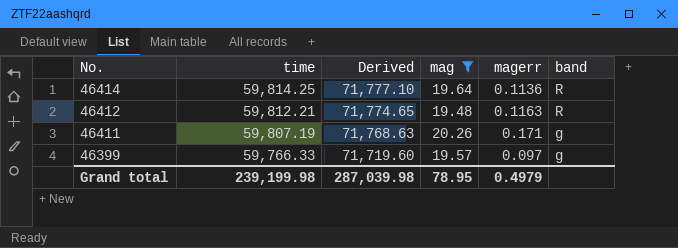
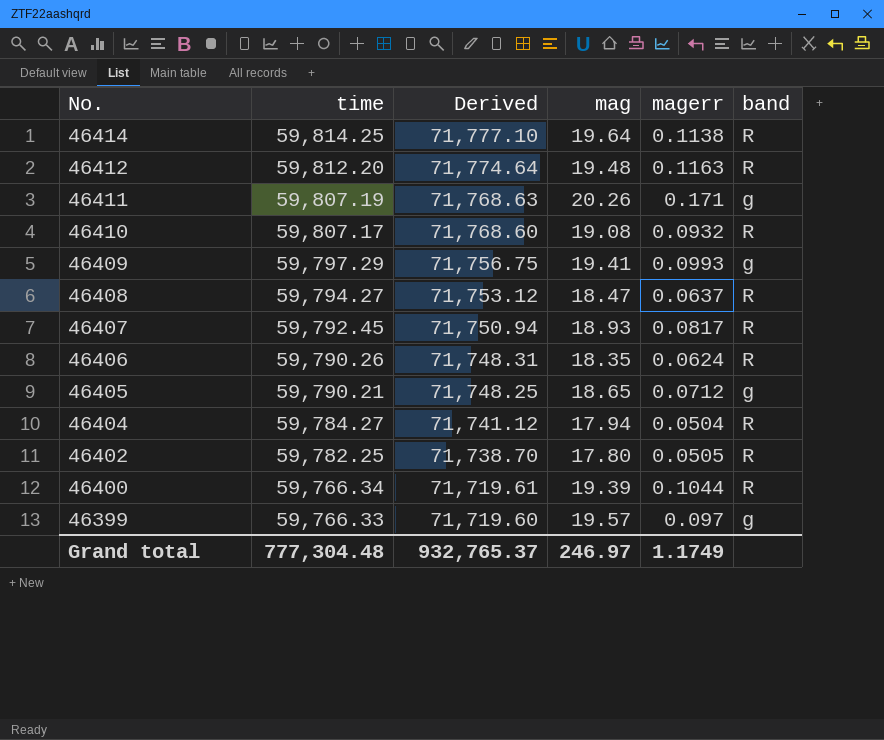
filter: mag >= 19.48 -> none
46414 | magerr: 0.1136 -> 0.1138
46412 | time: 59,812.21 -> 59,812.20
46412 | Derived: 71,774.65 -> 71,774.64
Grand total | time: 239,199.98 -> 777,304.48
Grand total | Derived: 287,039.98 -> 932,765.37
Grand total | mag: 78.95 -> 246.97
Grand total | magerr: 0.4979 -> 1.1749

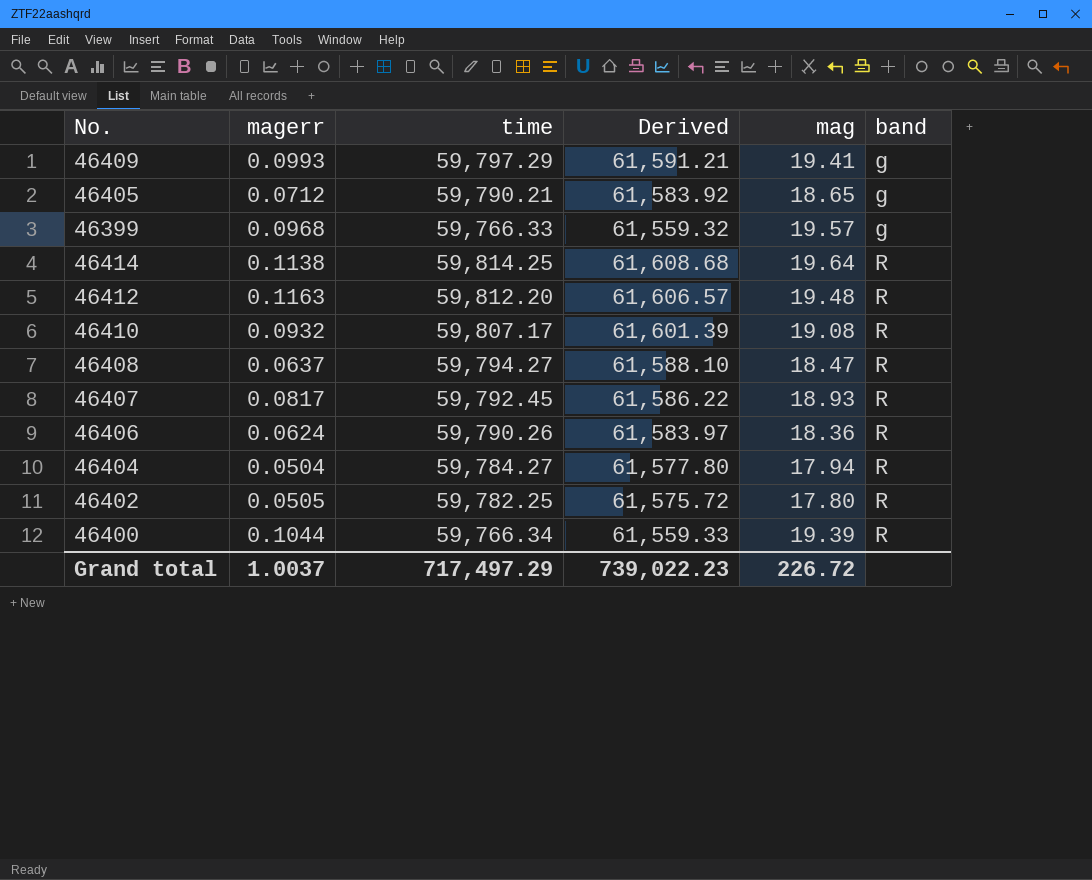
row order: No. descending -> band ascending
column magerr | position: 5 -> 2
column Derived | formula: [time] * 1.2 -> [time] * 1.03
row 46411: 59,807.19 | 71,768.63 | 20.26 | 0.171 | g -> none
46399 | magerr: 0.097 -> 0.0968
46406 | mag: 18.35 -> 18.36
Grand total | magerr: 1.1749 -> 1.0037
Grand total | time: 777,304.48 -> 717,497.29
Grand total | Derived: 932,765.37 -> 739,022.23
Grand total | mag: 246.97 -> 226.72

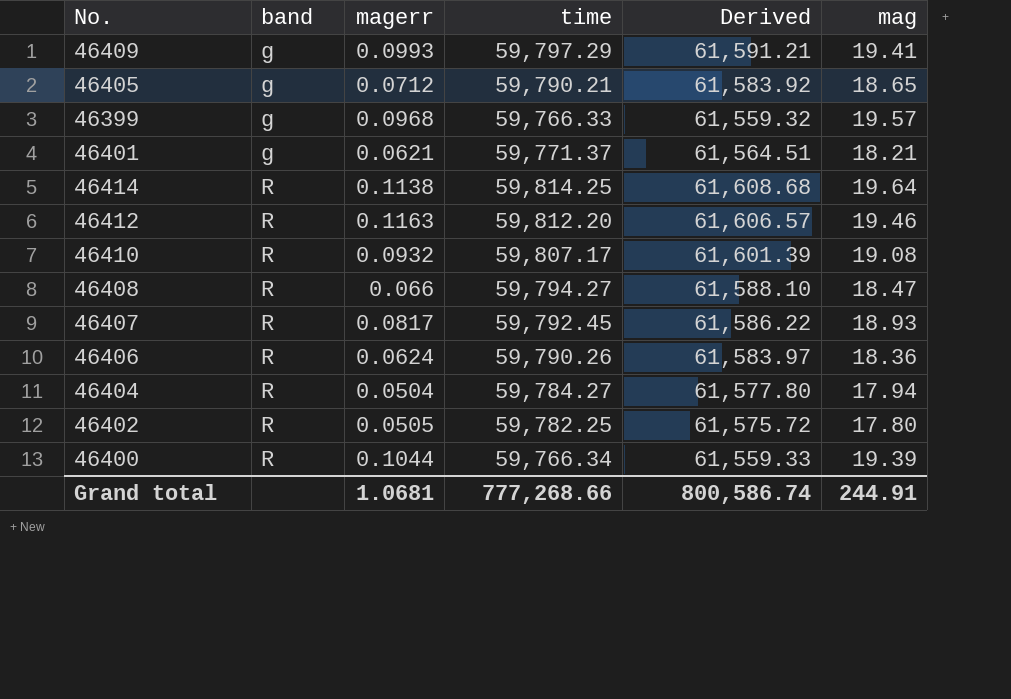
column band | position: 6 -> 2
row 46401: none -> g | 0.0621 | 59,771.37 | 61,564.51 | 18.21
46412 | mag: 19.48 -> 19.46
46408 | magerr: 0.0637 -> 0.066
Grand total | magerr: 1.0037 -> 1.0681
Grand total | time: 717,497.29 -> 777,268.66
Grand total | Derived: 739,022.23 -> 800,586.74
Grand total | mag: 226.72 -> 244.91

